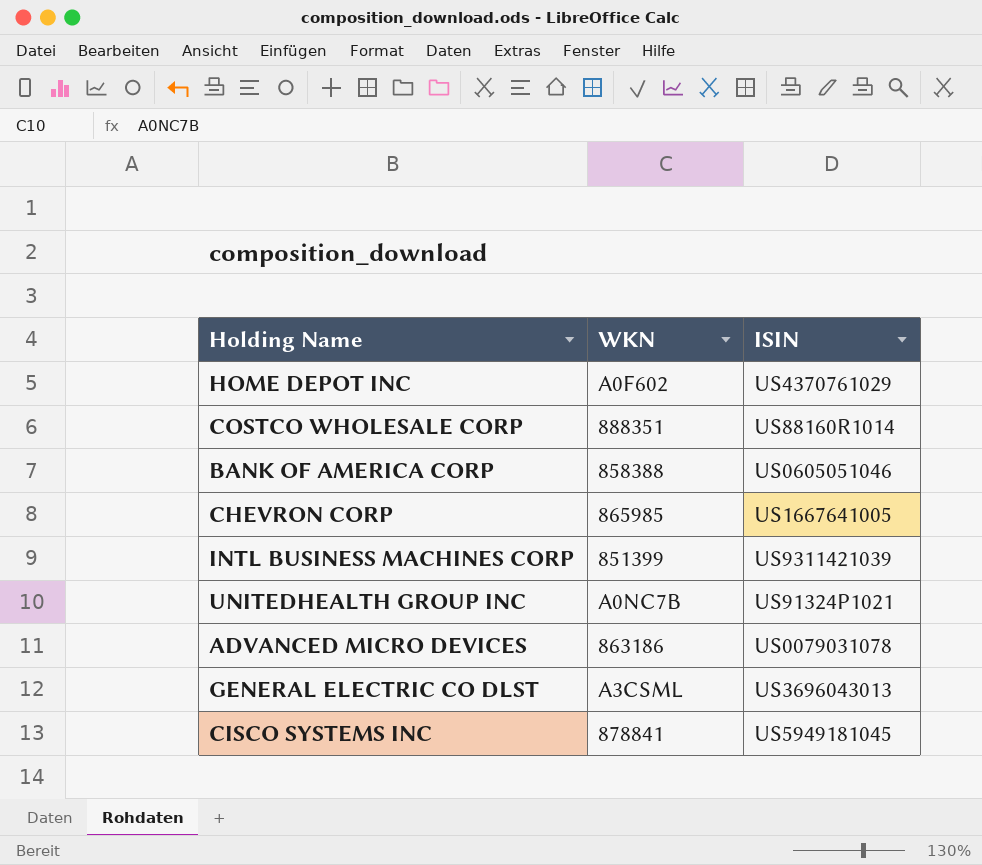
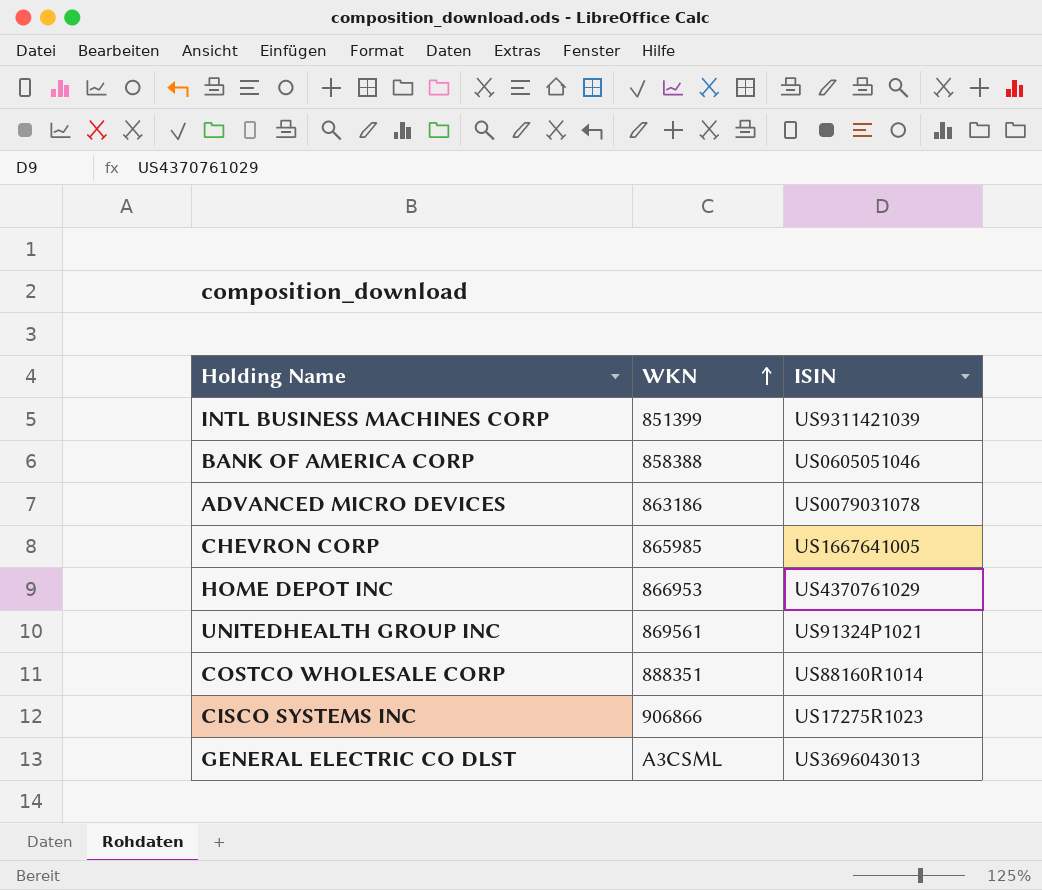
row order: none -> WKN ascending
HOME DEPOT INC | WKN: A0F602 -> 866953
UNITEDHEALTH GROUP INC | WKN: A0NC7B -> 869561
CISCO SYSTEMS INC | WKN: 878841 -> 906866
CISCO SYSTEMS INC | ISIN: US5949181045 -> US17275R1023

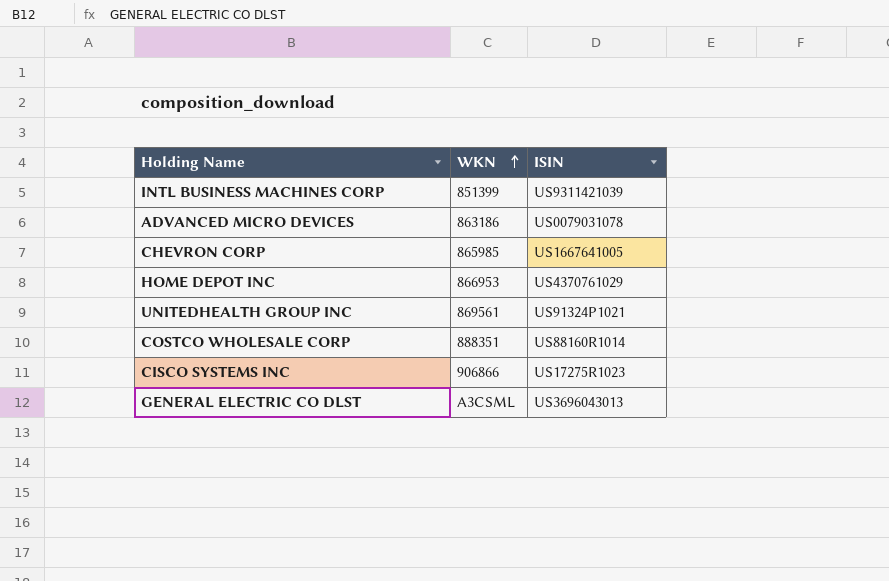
row BANK OF AMERICA CORP: 858388 | US0605051046 -> none

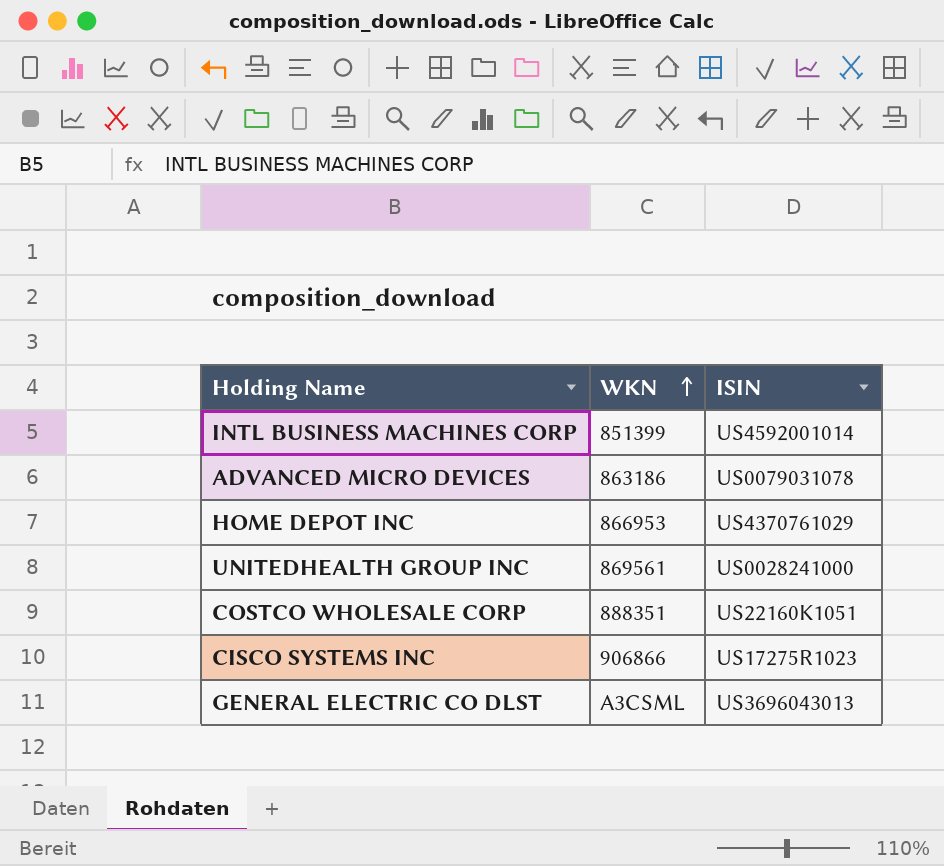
row CHEVRON CORP: 865985 | US1667641005 -> none
INTL BUSINESS MACHINES CORP | ISIN: US9311421039 -> US4592001014
UNITEDHEALTH GROUP INC | ISIN: US91324P1021 -> US0028241000
COSTCO WHOLESALE CORP | ISIN: US88160R1014 -> US22160K1051

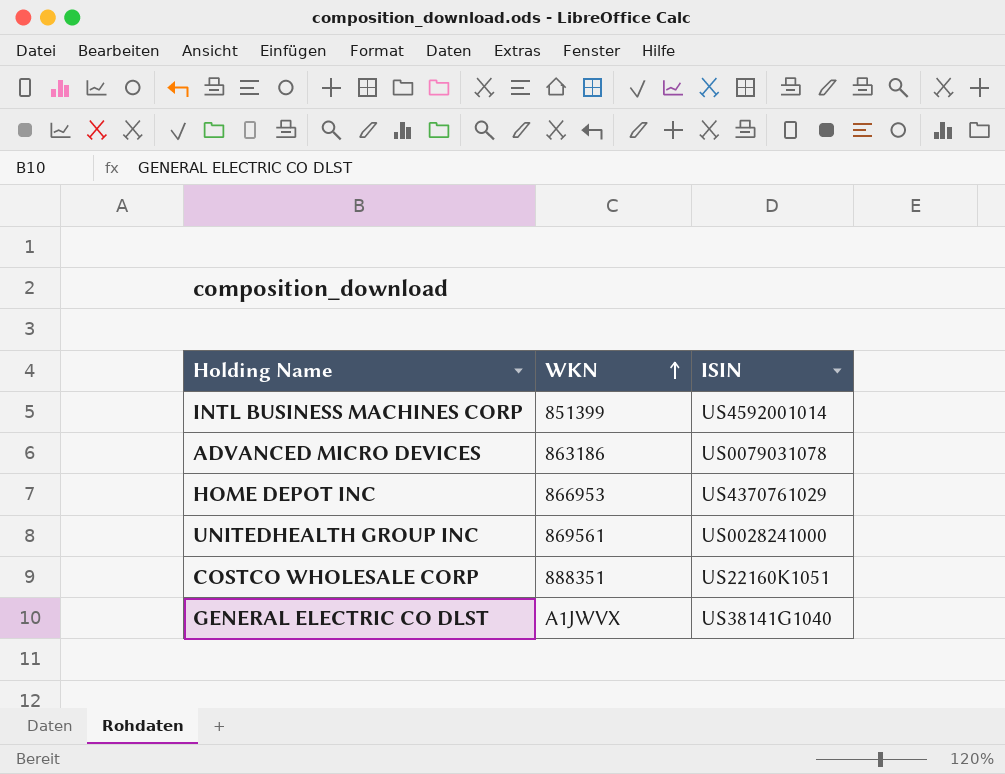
row CISCO SYSTEMS INC: 906866 | US17275R1023 -> none
GENERAL ELECTRIC CO DLST | WKN: A3CSML -> A1JWVX
GENERAL ELECTRIC CO DLST | ISIN: US3696043013 -> US38141G1040

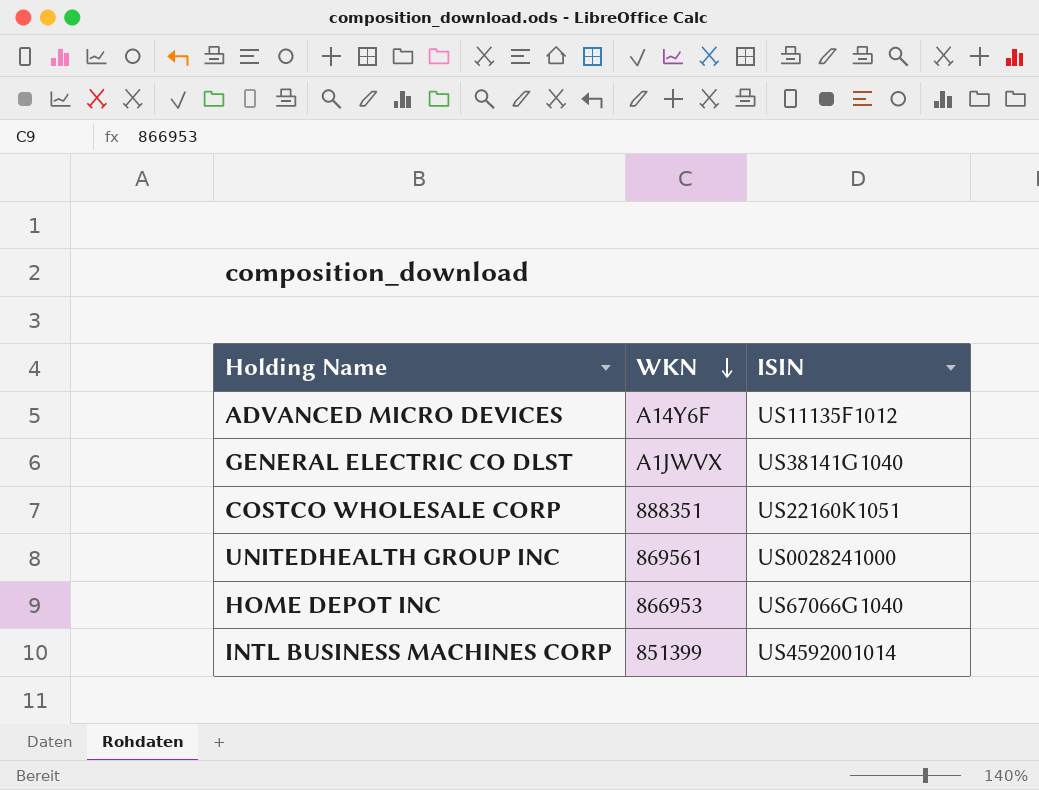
row order: WKN ascending -> WKN descending
ADVANCED MICRO DEVICES | WKN: 863186 -> A14Y6F
ADVANCED MICRO DEVICES | ISIN: US0079031078 -> US11135F1012
HOME DEPOT INC | ISIN: US4370761029 -> US67066G1040

